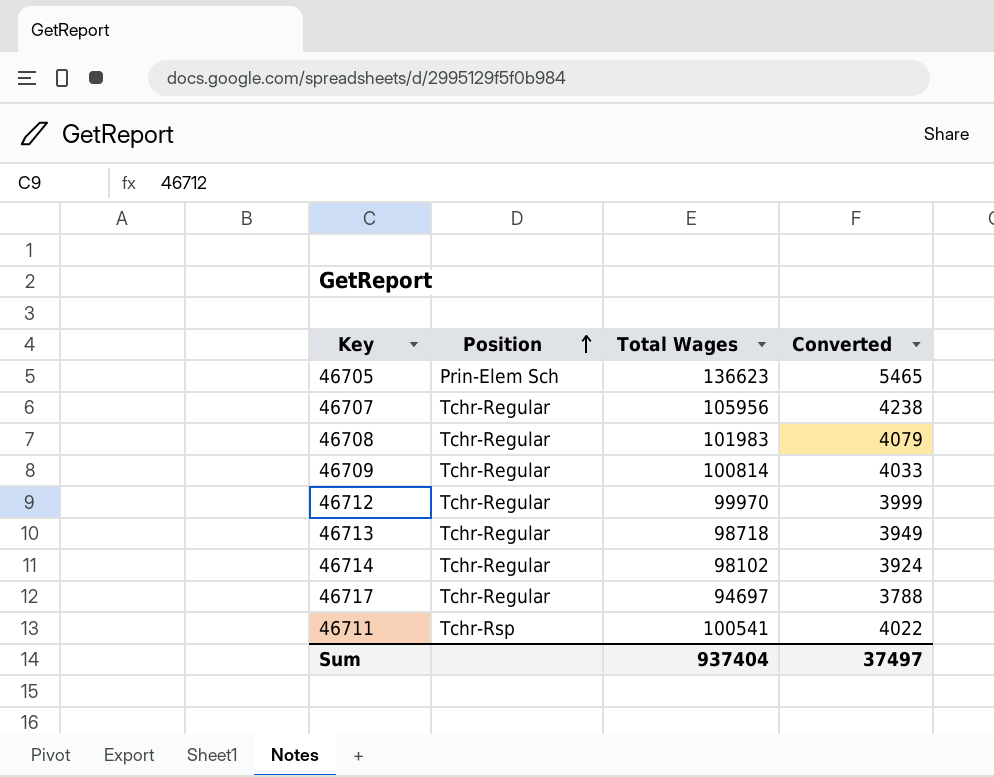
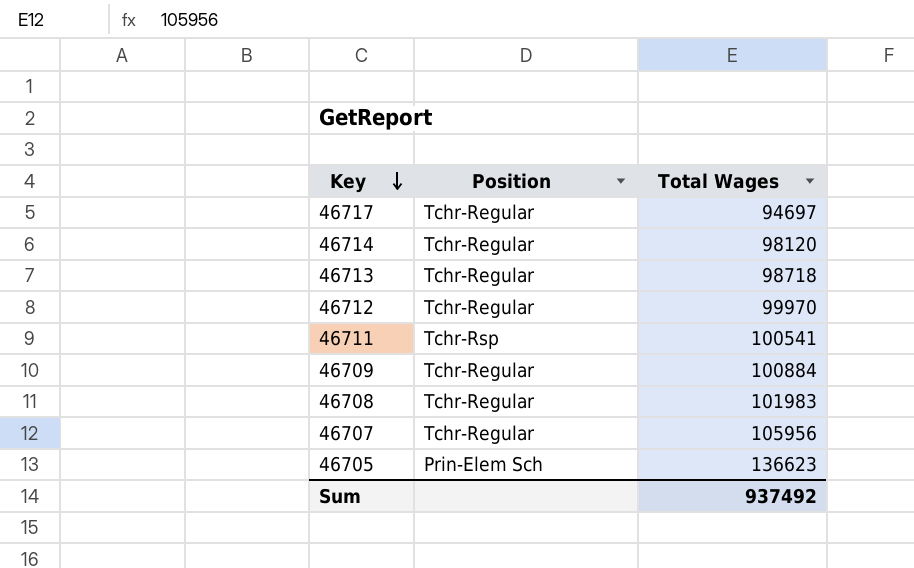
row order: Position ascending -> Key descending
column Converted | formula: [Total Wages] * 0.04 -> none
46714 | Total Wages: 98102 -> 98120
46709 | Total Wages: 100814 -> 100884
Sum | Total Wages: 937404 -> 937492

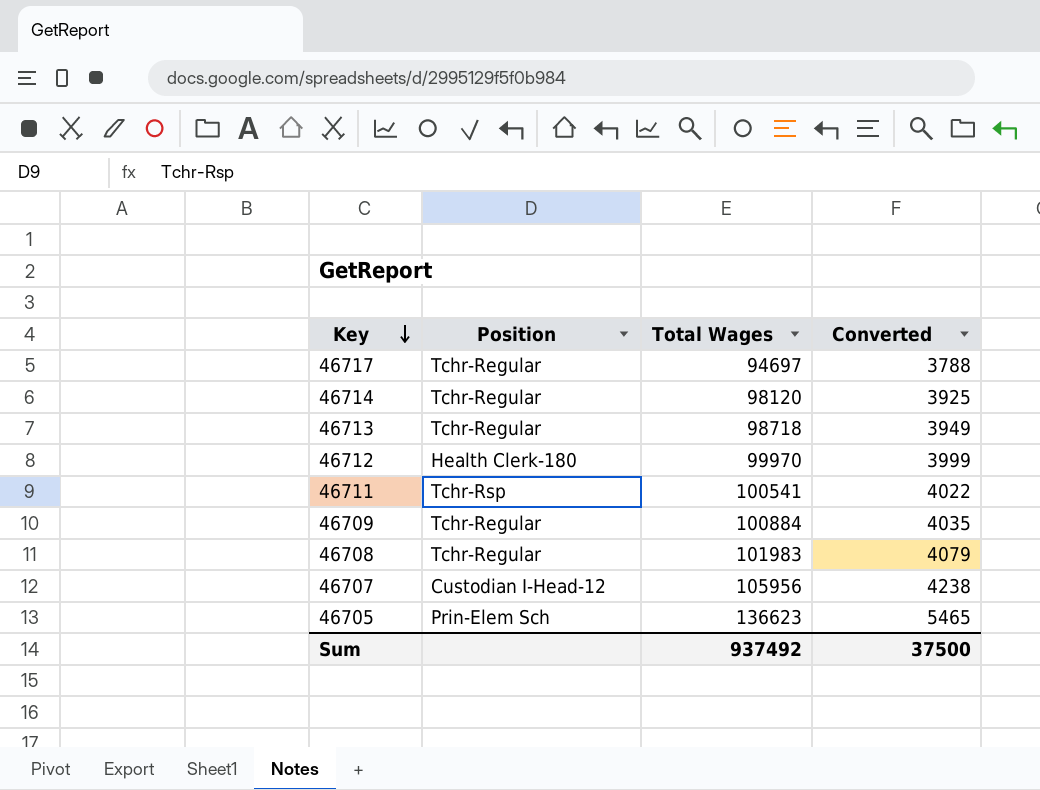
column Converted | formula: none -> [Total Wages] * 0.04
46712 | Position: Tchr-Regular -> Health Clerk-180
46707 | Position: Tchr-Regular -> Custodian I-Head-12

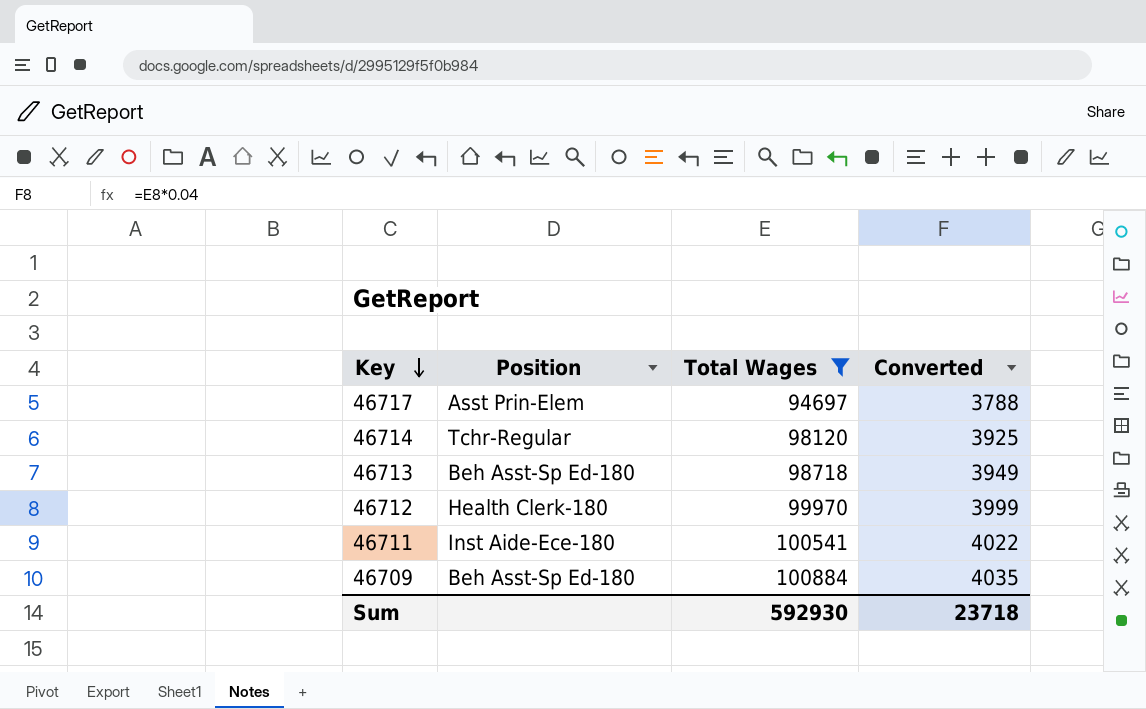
filter: none -> Total Wages <= 100884
46717 | Position: Tchr-Regular -> Asst Prin-Elem
46713 | Position: Tchr-Regular -> Beh Asst-Sp Ed-180
46711 | Position: Tchr-Rsp -> Inst Aide-Ece-180
46709 | Position: Tchr-Regular -> Beh Asst-Sp Ed-180
Sum | Total Wages: 937492 -> 592930
Sum | Converted: 37500 -> 23718

